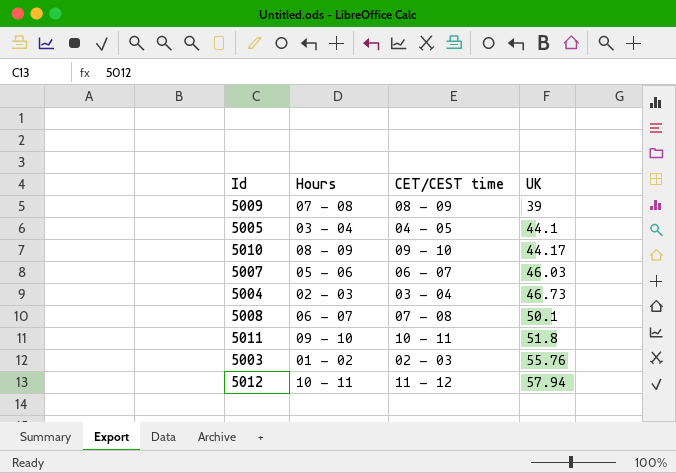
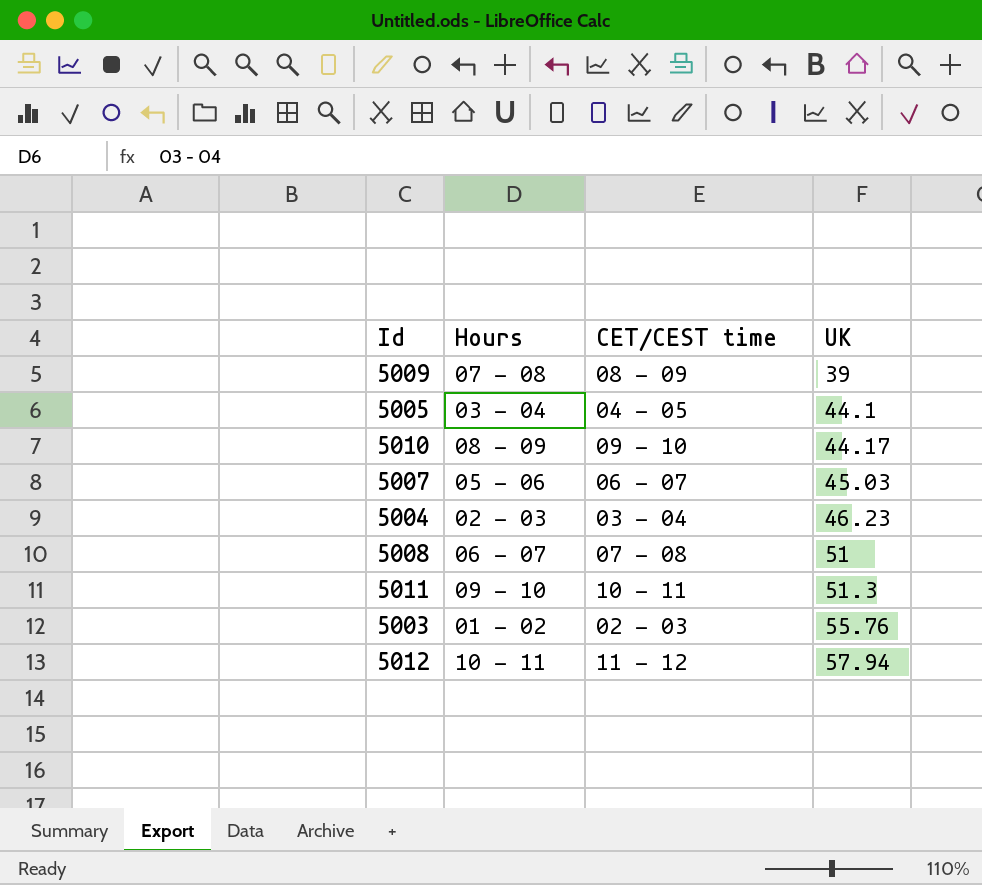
5007 | UK: 46.03 -> 45.03
5004 | UK: 46.73 -> 46.23
5008 | UK: 50.1 -> 51
5011 | UK: 51.8 -> 51.3

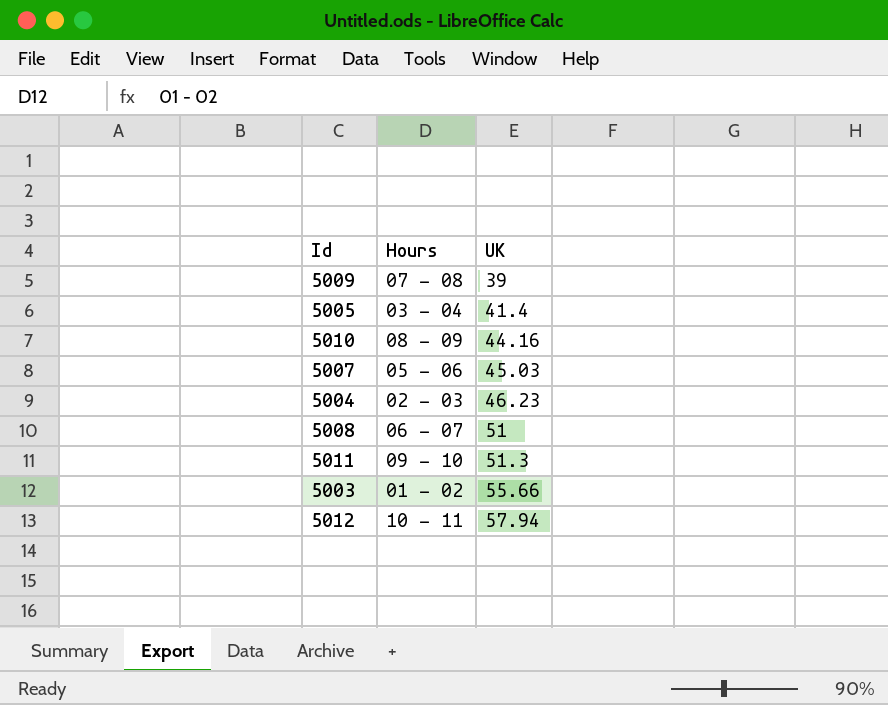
column CET/CEST time | position: 3 -> none
5005 | UK: 44.1 -> 41.4
5010 | UK: 44.17 -> 44.16
5003 | UK: 55.76 -> 55.66

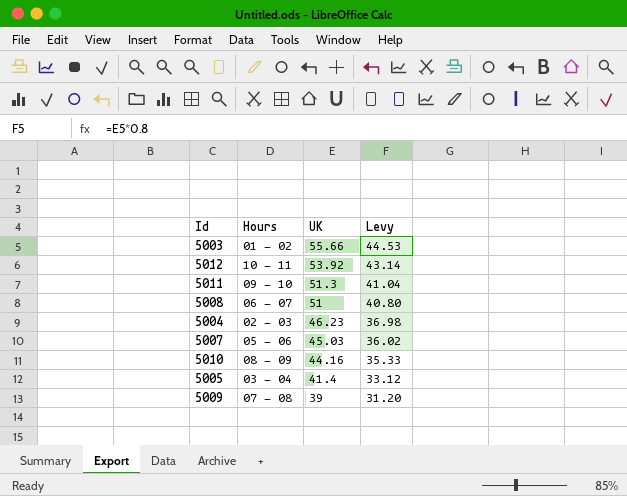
row order: UK ascending -> UK descending
column Levy | formula: none -> [UK] * 0.8
5012 | UK: 57.94 -> 53.92

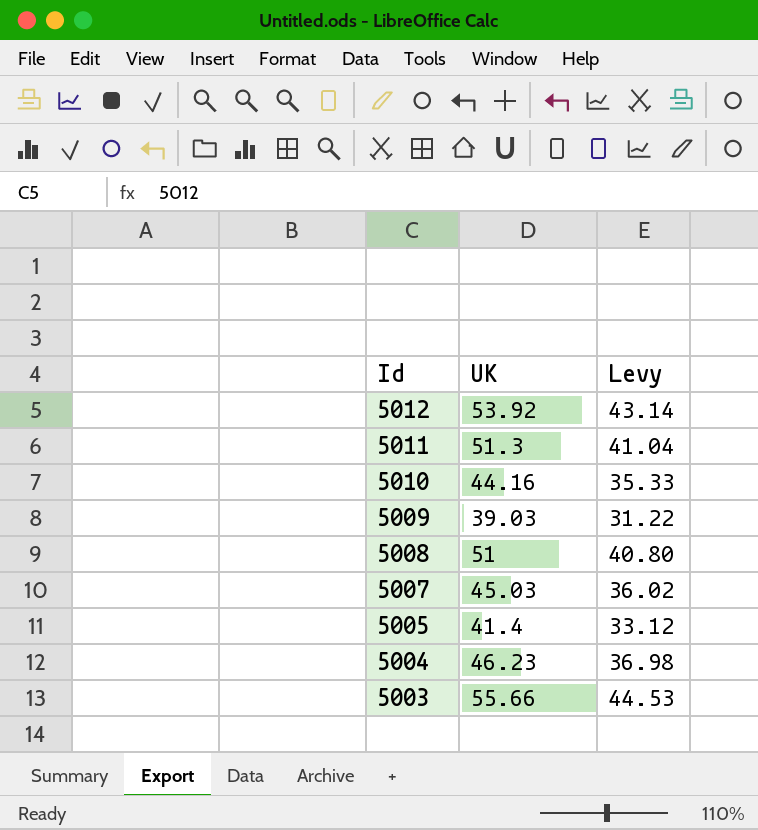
row order: UK descending -> Id descending
column Hours | position: 2 -> none
5009 | UK: 39 -> 39.03
5009 | Levy: 31.20 -> 31.22

